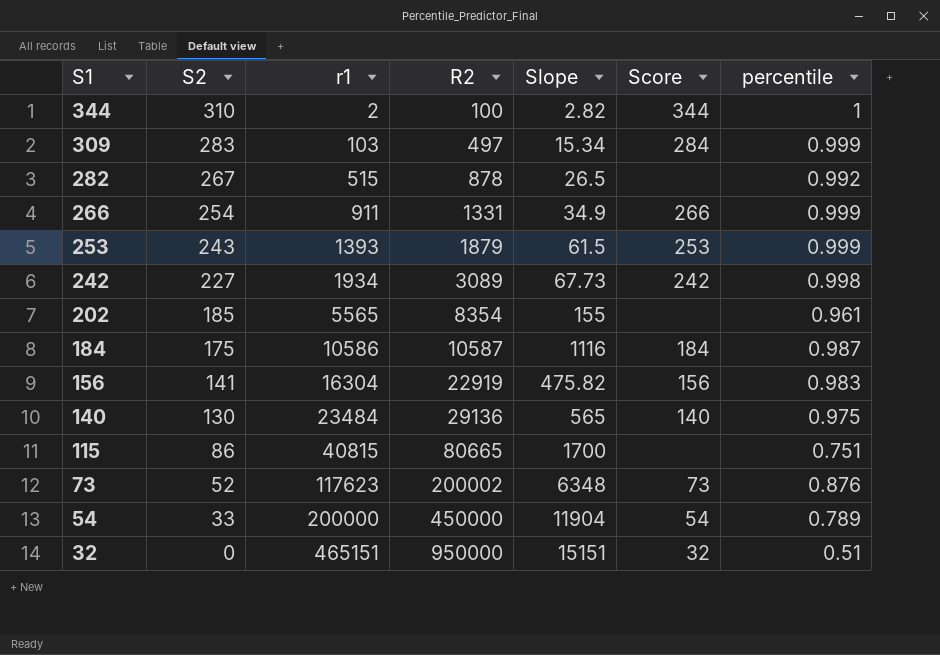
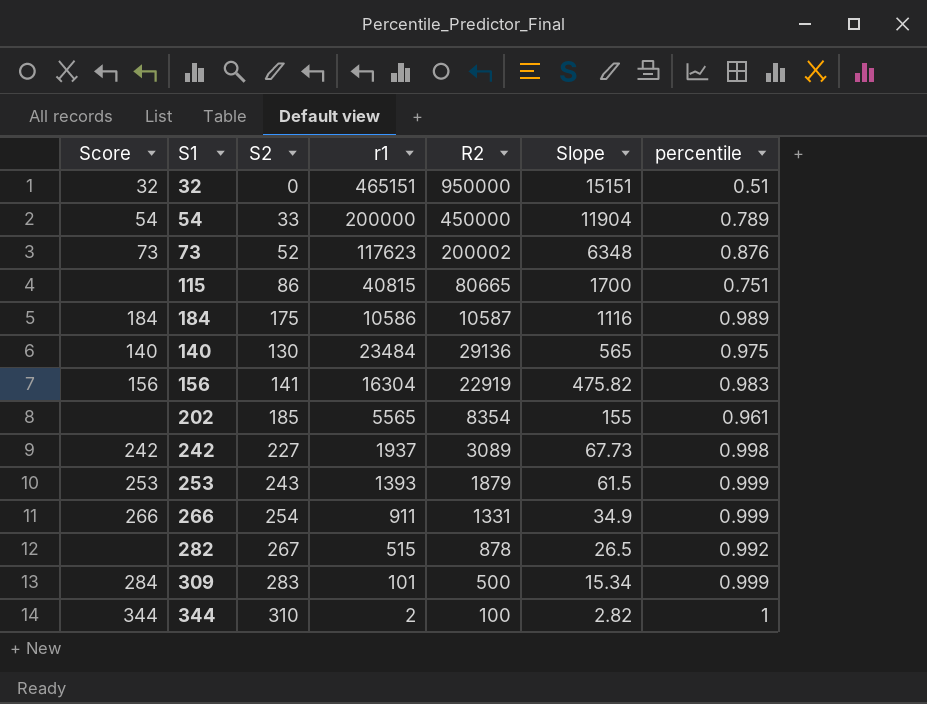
row order: S1 descending -> Slope descending
column Score | position: 6 -> 1
184 | percentile: 0.987 -> 0.989
242 | r1: 1934 -> 1937
309 | r1: 103 -> 101
309 | R2: 497 -> 500

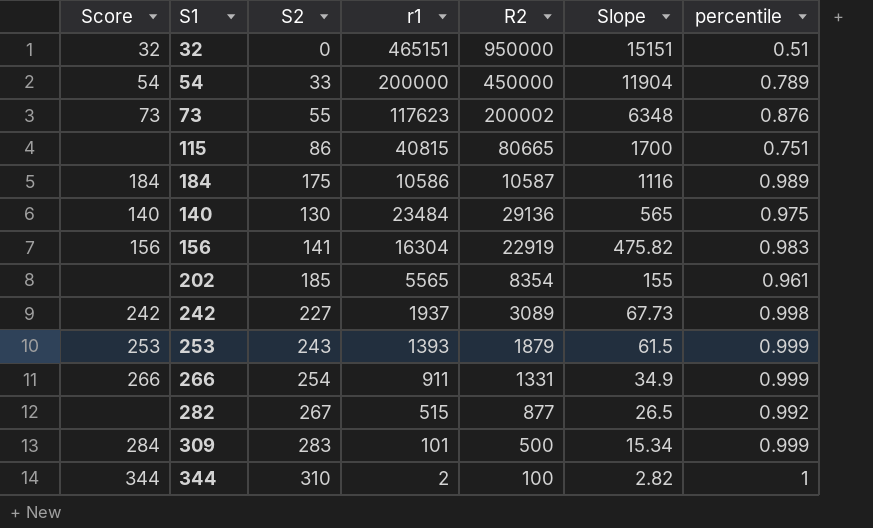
73 | S2: 52 -> 55
282 | R2: 878 -> 877

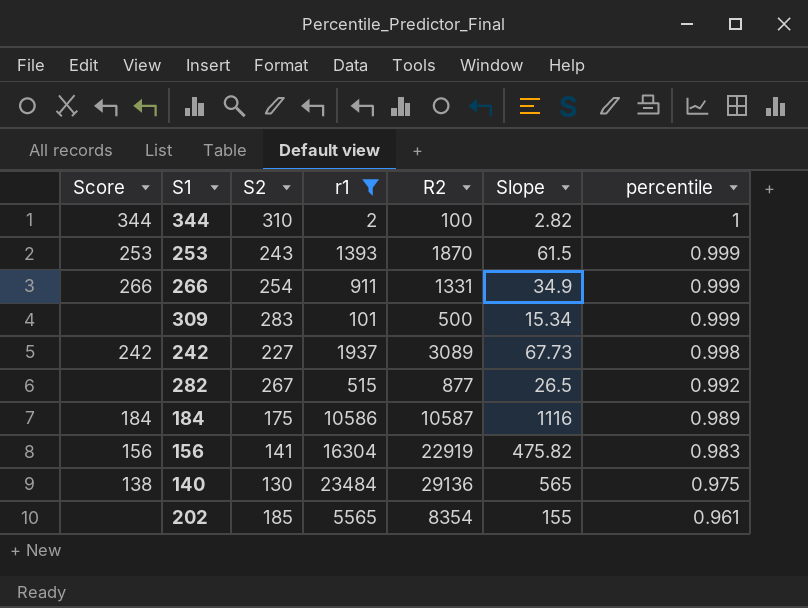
filter: none -> r1 <= 23484
row order: Slope descending -> percentile descending
253 | R2: 1879 -> 1870
309 | Score: 284 -> none
140 | Score: 140 -> 138

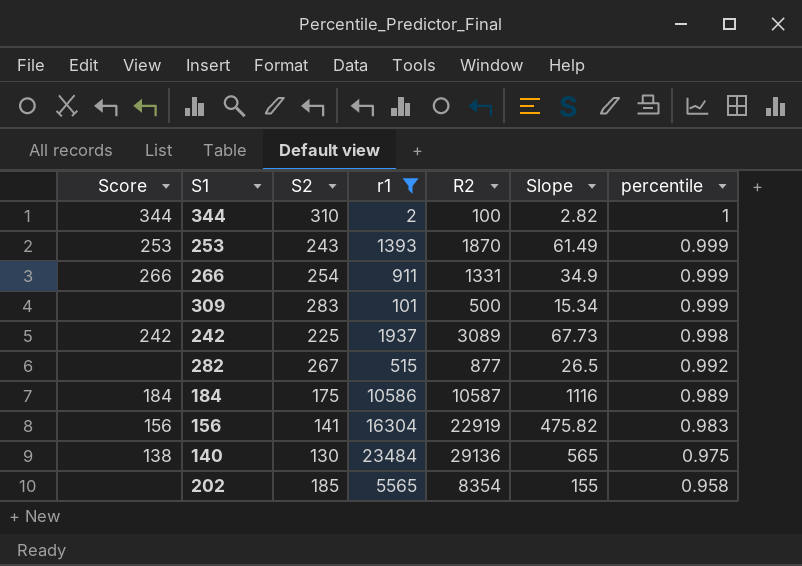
253 | Slope: 61.5 -> 61.49
242 | S2: 227 -> 225
202 | percentile: 0.961 -> 0.958

